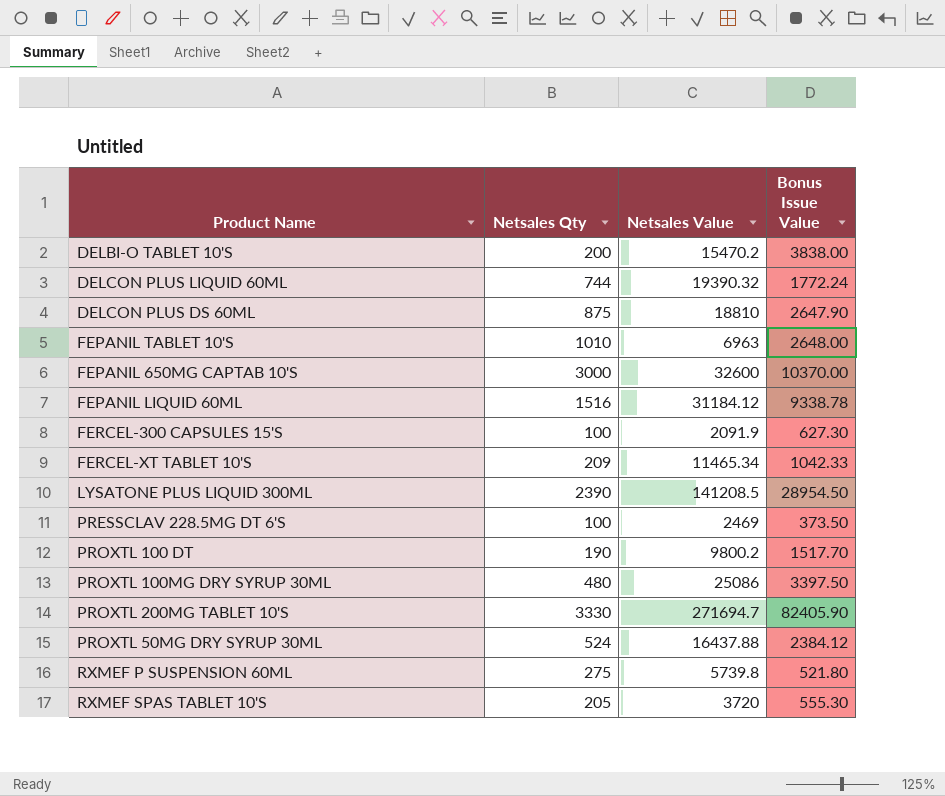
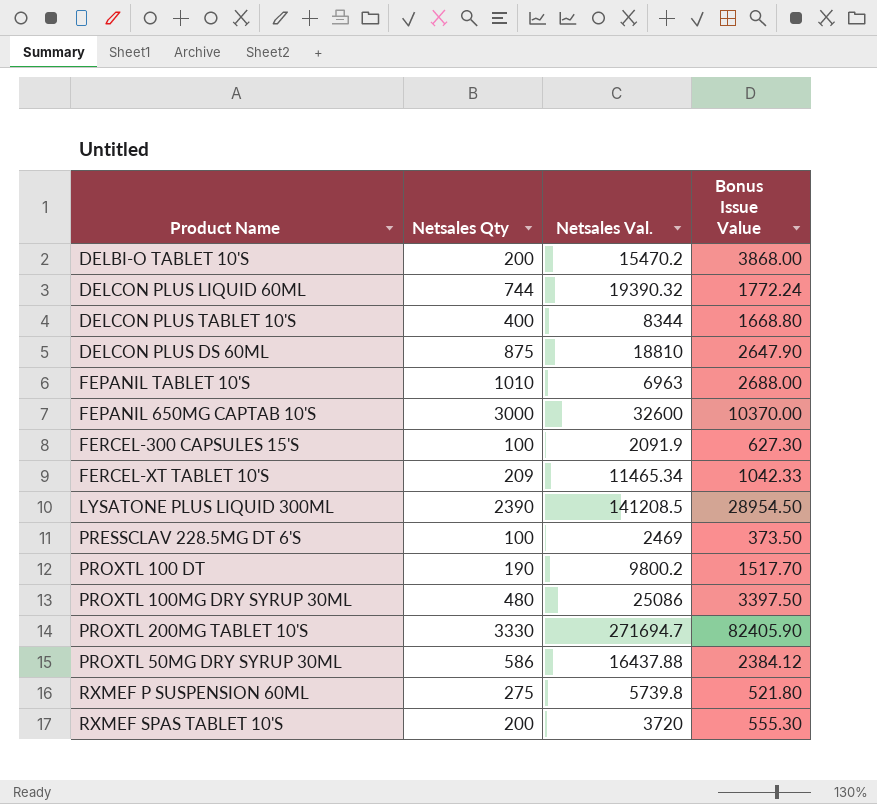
column name: Netsales Value -> Netsales Val.
row FEPANIL LIQUID 60ML: 1516 | 31184.12 | 9338.78 -> none
DELBI-O TABLET 10'S | Bonus Issue Value: 3838.00 -> 3868.00
row DELCON PLUS TABLET 10'S: none -> 400 | 8344 | 1668.80
FEPANIL TABLET 10'S | Bonus Issue Value: 2648.00 -> 2688.00
PROXTL 50MG DRY SYRUP 30ML | Netsales Qty: 524 -> 586
RXMEF SPAS TABLET 10'S | Netsales Qty: 205 -> 200

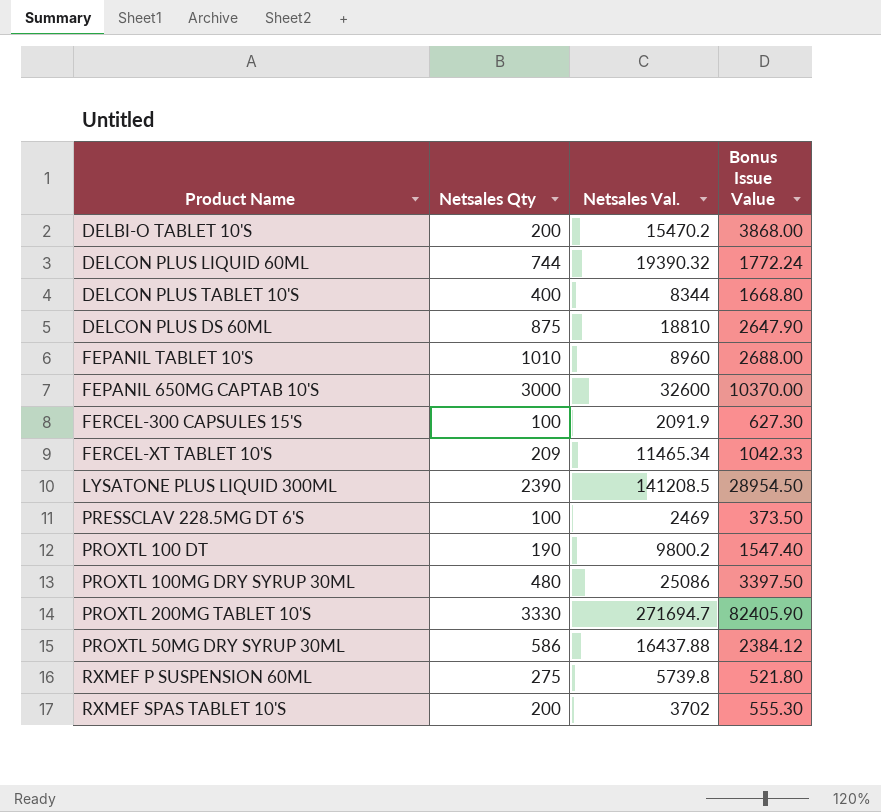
FEPANIL TABLET 10'S | Netsales Val.: 6963 -> 8960
PROXTL 100 DT | Bonus Issue Value: 1517.70 -> 1547.40
RXMEF SPAS TABLET 10'S | Netsales Val.: 3720 -> 3702

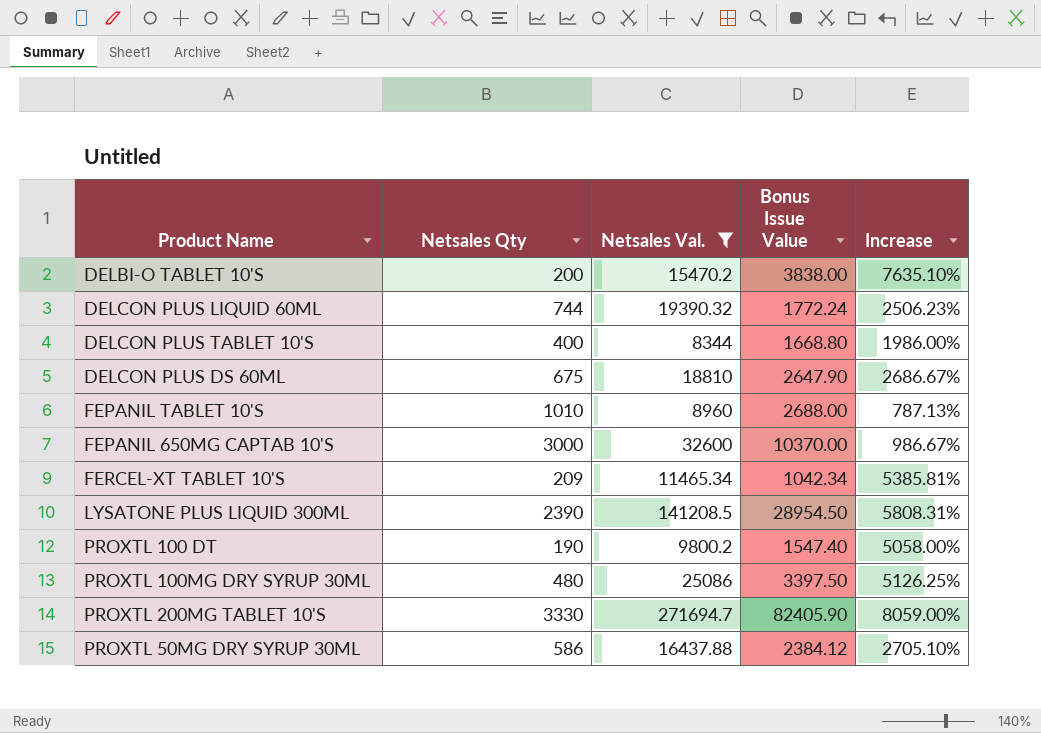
filter: none -> Netsales Val. >= 8344
column Increase | formula: none -> ([Netsales Val.] - [Netsales Qty]) / [Netsales Qty]
DELBI-O TABLET 10'S | Bonus Issue Value: 3868.00 -> 3838.00
DELCON PLUS DS 60ML | Netsales Qty: 875 -> 675
FERCEL-XT TABLET 10'S | Bonus Issue Value: 1042.33 -> 1042.34

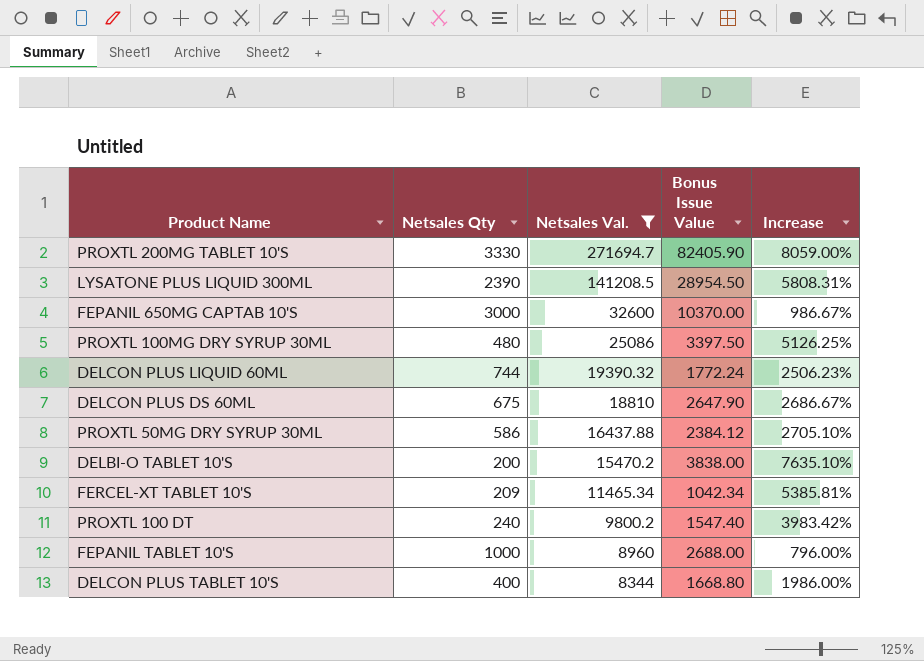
row order: none -> Netsales Val. descending
PROXTL 100 DT | Netsales Qty: 190 -> 240
PROXTL 100 DT | Increase: 5058.00% -> 3983.42%
FEPANIL TABLET 10'S | Netsales Qty: 1010 -> 1000
FEPANIL TABLET 10'S | Increase: 787.13% -> 796.00%

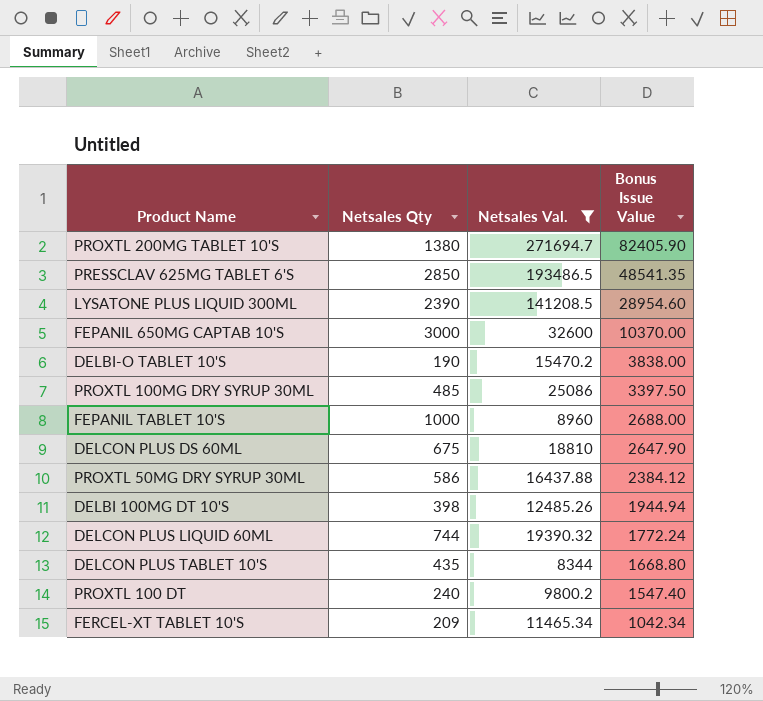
row order: Netsales Val. descending -> Bonus Issue Value descending
column Increase | formula: ([Netsales Val.] - [Netsales Qty]) / [Netsales Qty] -> none
PROXTL 200MG TABLET 10'S | Netsales Qty: 3330 -> 1380
row PRESSCLAV 625MG TABLET 6'S: none -> 2850 | 193486.5 | 48541.35
LYSATONE PLUS LIQUID 300ML | Bonus Issue Value: 28954.50 -> 28954.60
DELBI-O TABLET 10'S | Netsales Qty: 200 -> 190
PROXTL 100MG DRY SYRUP 30ML | Netsales Qty: 480 -> 485
row DELBI 100MG DT 10'S: none -> 398 | 12485.26 | 1944.94
DELCON PLUS TABLET 10'S | Netsales Qty: 400 -> 435

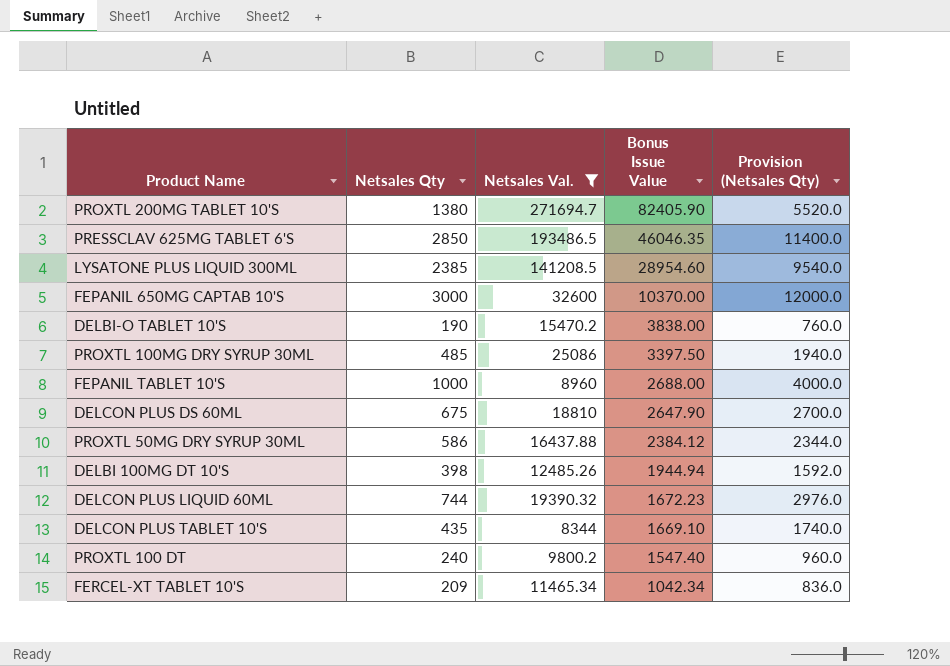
column Provision (Netsales Qty) | formula: none -> [Netsales Qty] * 4
PRESSCLAV 625MG TABLET 6'S | Bonus Issue Value: 48541.35 -> 46046.35
LYSATONE PLUS LIQUID 300ML | Netsales Qty: 2390 -> 2385
DELCON PLUS LIQUID 60ML | Bonus Issue Value: 1772.24 -> 1672.23
DELCON PLUS TABLET 10'S | Bonus Issue Value: 1668.80 -> 1669.10

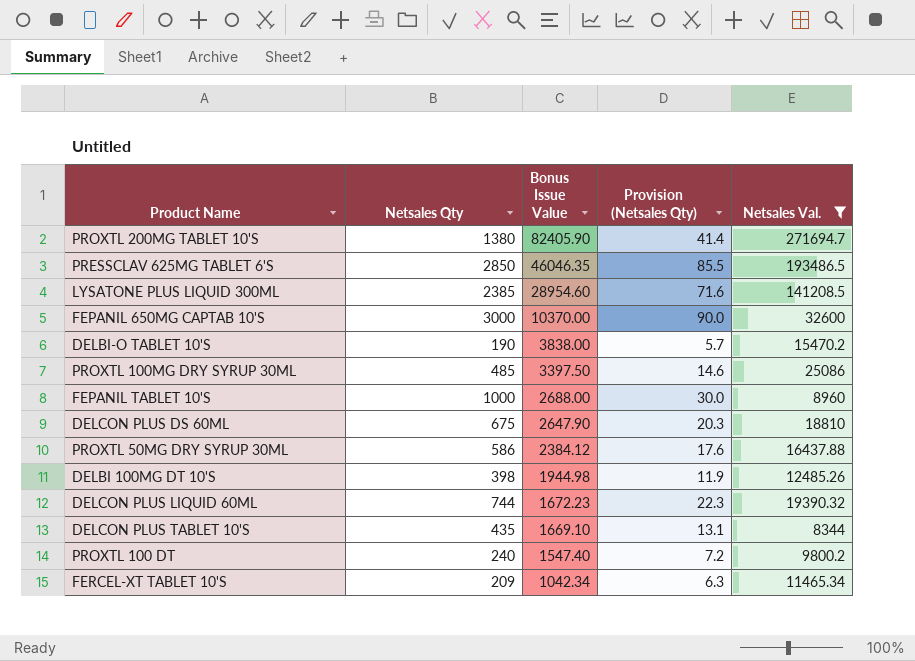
column Provision (Netsales Qty) | formula: [Netsales Qty] * 4 -> [Netsales Qty] * 0.03
column Netsales Val. | position: 3 -> 5
DELBI 100MG DT 10'S | Bonus Issue Value: 1944.94 -> 1944.98

